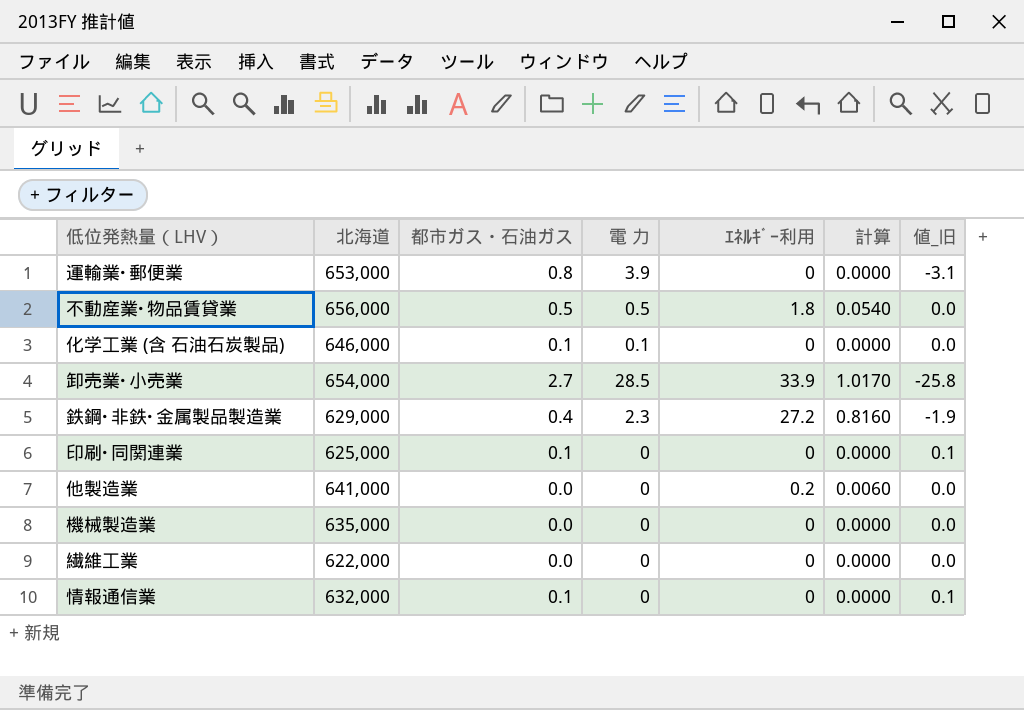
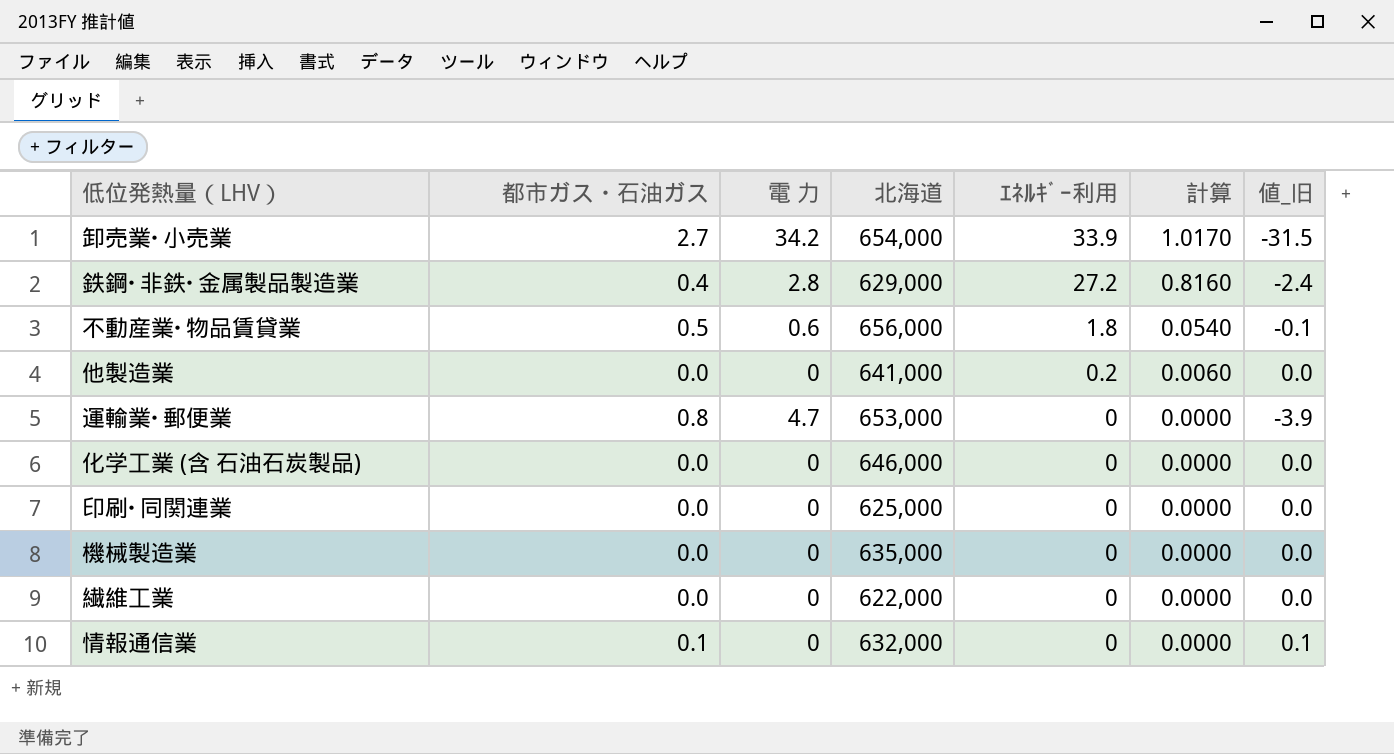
row order: none -> ｴﾈﾙｷﾞｰ利用 descending
column 北海道 | position: 2 -> 4
卸売業･小売業 | 電 力: 28.5 -> 34.2
卸売業･小売業 | 値_旧: -25.8 -> -31.5
鉄鋼･非鉄･金属製品製造業 | 電 力: 2.3 -> 2.8
鉄鋼･非鉄･金属製品製造業 | 値_旧: -1.9 -> -2.4
不動産業･物品賃貸業 | 電 力: 0.5 -> 0.6
不動産業･物品賃貸業 | 値_旧: 0.0 -> -0.1
運輸業･郵便業 | 電 力: 3.9 -> 4.7
運輸業･郵便業 | 値_旧: -3.1 -> -3.9
化学工業 (含 石油石炭製品) | 都市ガス・石油ガス: 0.1 -> 0.0
化学工業 (含 石油石炭製品) | 電 力: 0.1 -> 0
印刷･同関連業 | 都市ガス・石油ガス: 0.1 -> 0.0
印刷･同関連業 | 値_旧: 0.1 -> 0.0

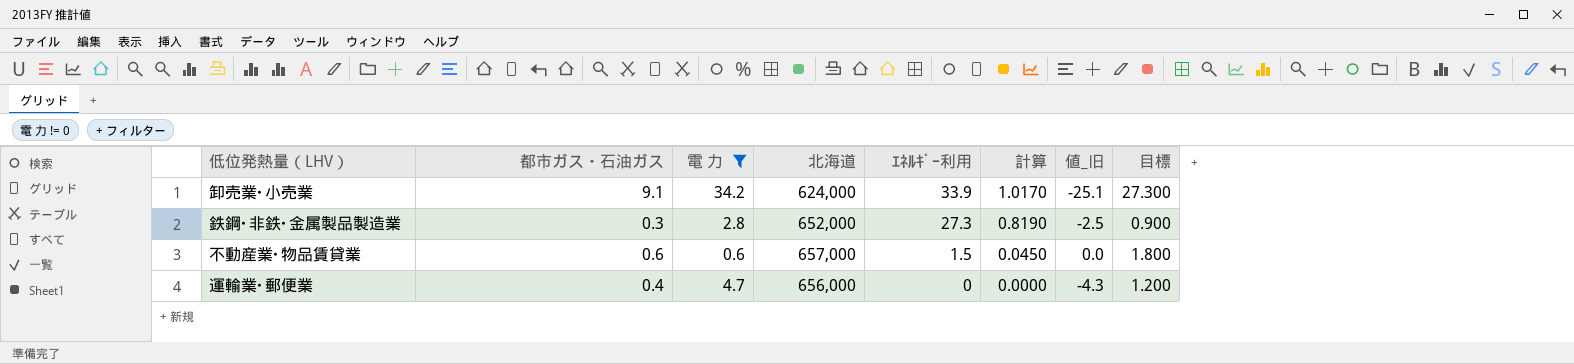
filter: none -> 電 力 != 0
column 目標 | formula: none -> [都市ガス・石油ガス] * 3
卸売業･小売業 | 都市ガス・石油ガス: 2.7 -> 9.1
卸売業･小売業 | 北海道: 654,000 -> 624,000
卸売業･小売業 | 値_旧: -31.5 -> -25.1
鉄鋼･非鉄･金属製品製造業 | 都市ガス・石油ガス: 0.4 -> 0.3
鉄鋼･非鉄･金属製品製造業 | 北海道: 629,000 -> 652,000
鉄鋼･非鉄･金属製品製造業 | ｴﾈﾙｷﾞｰ利用: 27.2 -> 27.3
鉄鋼･非鉄･金属製品製造業 | 計算: 0.8160 -> 0.8190
鉄鋼･非鉄･金属製品製造業 | 値_旧: -2.4 -> -2.5
不動産業･物品賃貸業 | 都市ガス・石油ガス: 0.5 -> 0.6
不動産業･物品賃貸業 | 北海道: 656,000 -> 657,000
不動産業･物品賃貸業 | ｴﾈﾙｷﾞｰ利用: 1.8 -> 1.5
不動産業･物品賃貸業 | 計算: 0.0540 -> 0.0450
不動産業･物品賃貸業 | 値_旧: -0.1 -> 0.0
運輸業･郵便業 | 都市ガス・石油ガス: 0.8 -> 0.4
運輸業･郵便業 | 北海道: 653,000 -> 656,000
運輸業･郵便業 | 値_旧: -3.9 -> -4.3

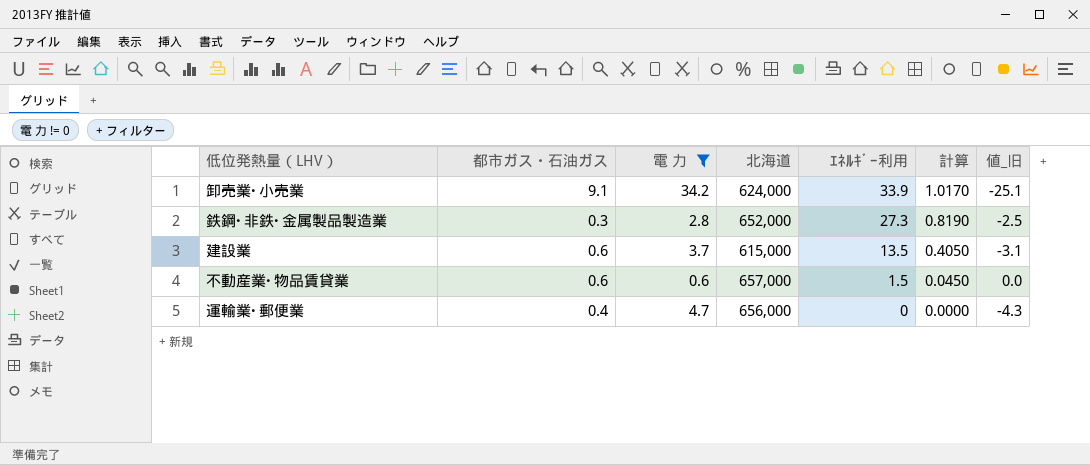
column 目標 | formula: [都市ガス・石油ガス] * 3 -> none
row 建設業: none -> 0.6 | 3.7 | 615,000 | 13.5 | 0.4050 | -3.1

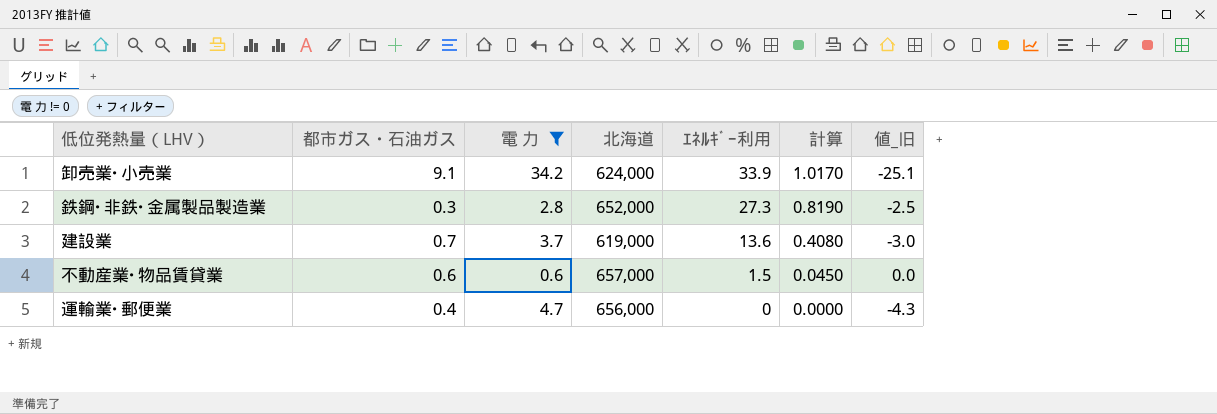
建設業 | 都市ガス・石油ガス: 0.6 -> 0.7
建設業 | 北海道: 615,000 -> 619,000
建設業 | ｴﾈﾙｷﾞｰ利用: 13.5 -> 13.6
建設業 | 計算: 0.4050 -> 0.4080
建設業 | 値_旧: -3.1 -> -3.0

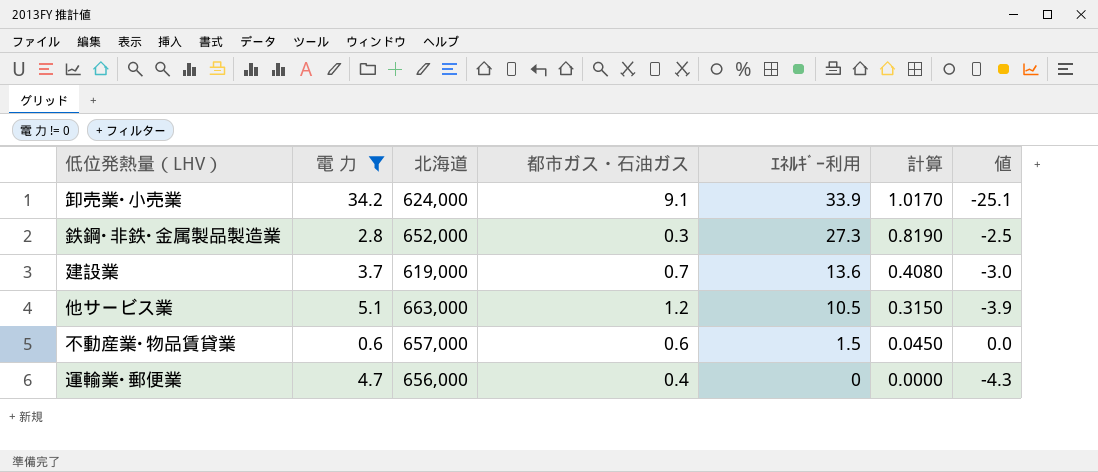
column 都市ガス・石油ガス | position: 2 -> 4
column name: 値_旧 -> 値
row 他サービス業: none -> 5.1 | 663,000 | 1.2 | 10.5 | 0.3150 | -3.9

